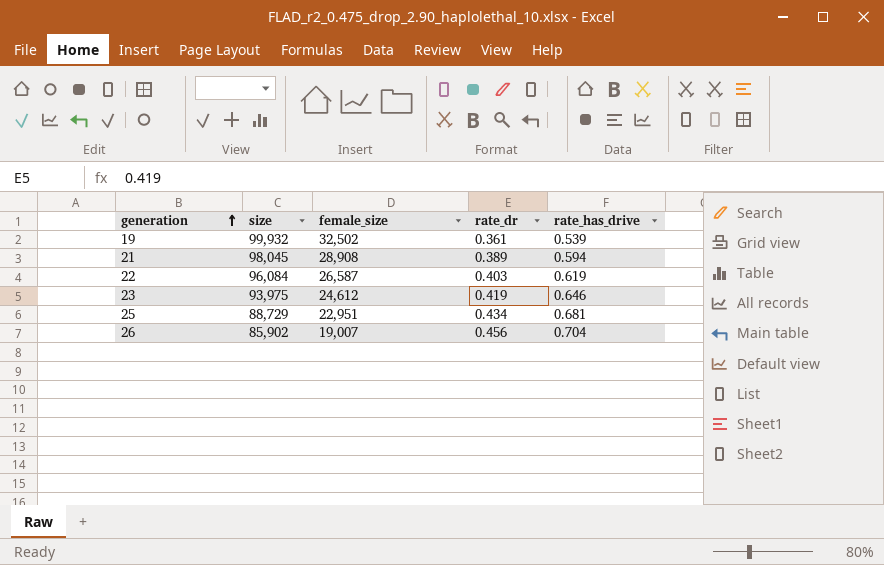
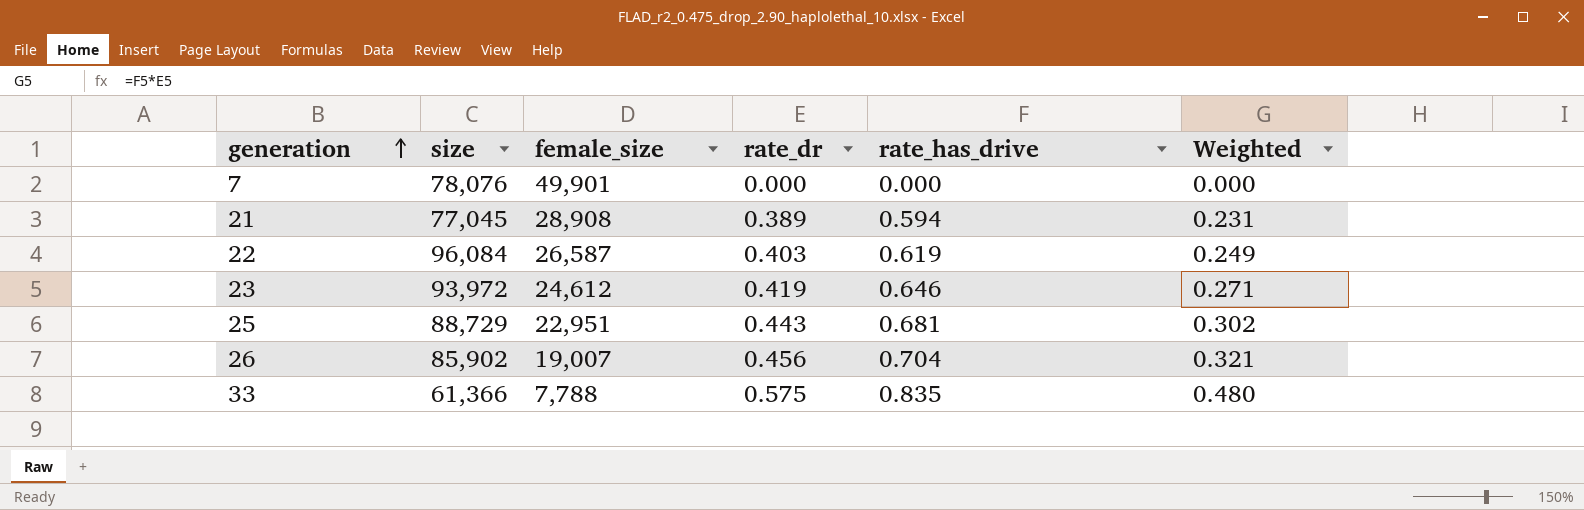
column Weighted | formula: none -> [rate_dr] * [rate_has_drive]
row 19: 99,932 | 32,502 | 0.361 | 0.539 -> none
row 7: none -> 78,076 | 49,901 | 0.000 | 0.000 | 0.000
21 | size: 98,045 -> 77,045
23 | size: 93,975 -> 93,972
25 | rate_dr: 0.434 -> 0.443
row 33: none -> 61,366 | 7,788 | 0.575 | 0.835 | 0.480

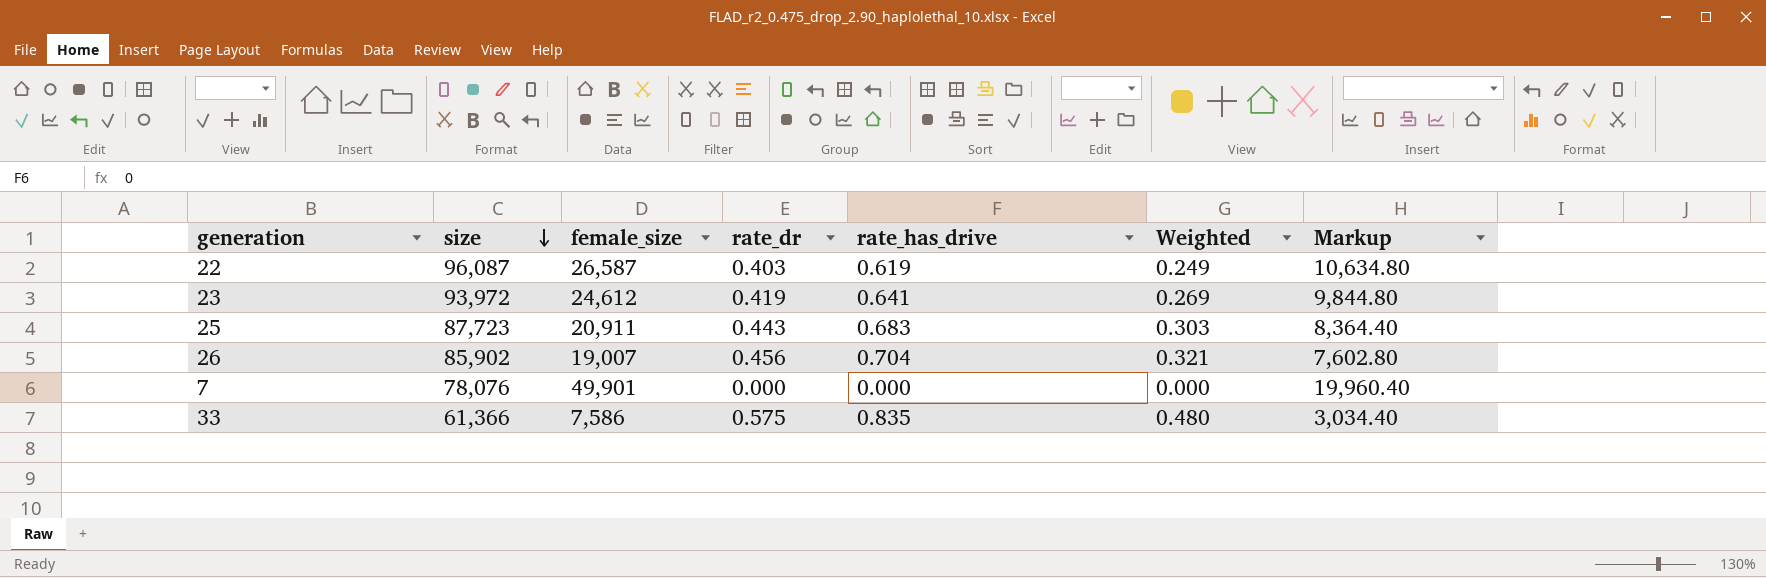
row order: generation ascending -> size descending
column Markup | formula: none -> [female_size] * 0.4
row 21: 77,045 | 28,908 | 0.389 | 0.594 | 0.231 -> none
22 | size: 96,084 -> 96,087
23 | rate_has_drive: 0.646 -> 0.641
23 | Weighted: 0.271 -> 0.269
25 | size: 88,729 -> 87,723
25 | female_size: 22,951 -> 20,911
25 | rate_has_drive: 0.681 -> 0.683
25 | Weighted: 0.302 -> 0.303
33 | female_size: 7,788 -> 7,586

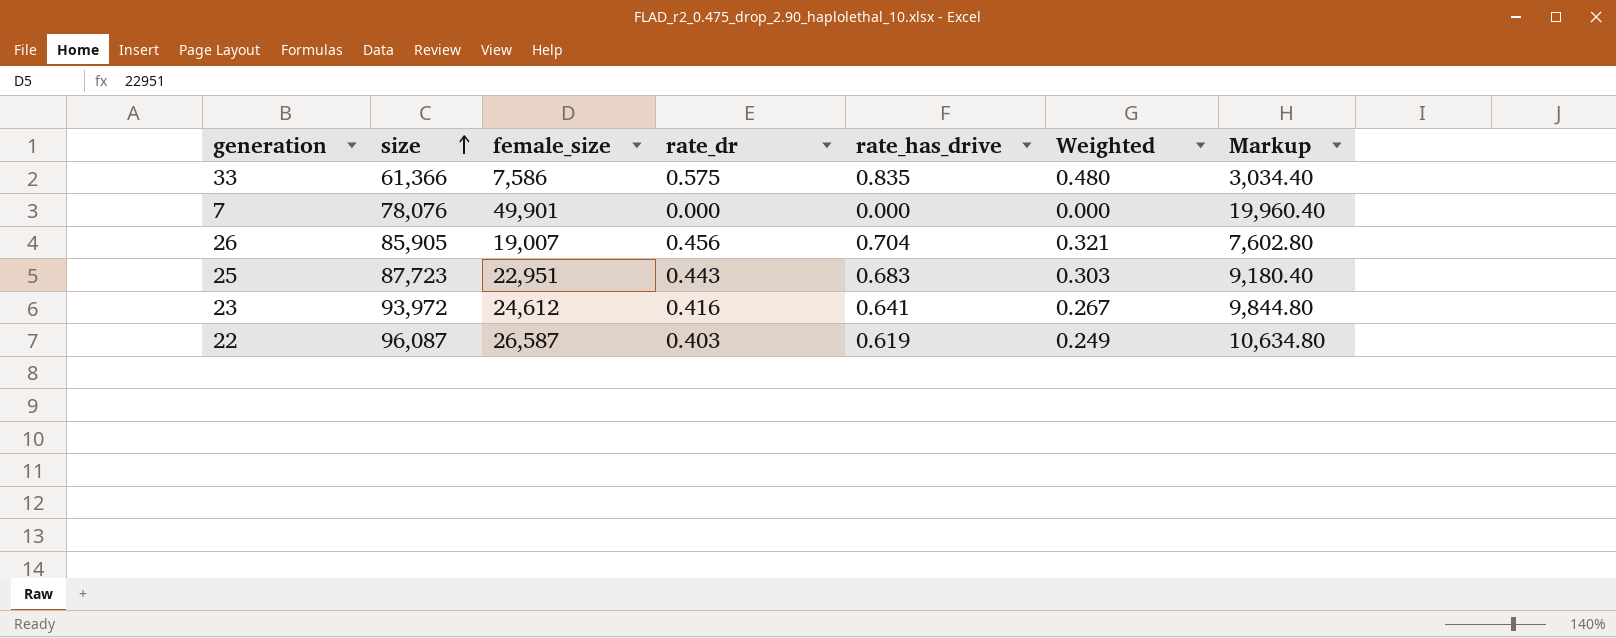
row order: size descending -> size ascending
26 | size: 85,902 -> 85,905
25 | female_size: 20,911 -> 22,951
25 | Markup: 8,364.40 -> 9,180.40
23 | rate_dr: 0.419 -> 0.416
23 | Weighted: 0.269 -> 0.267

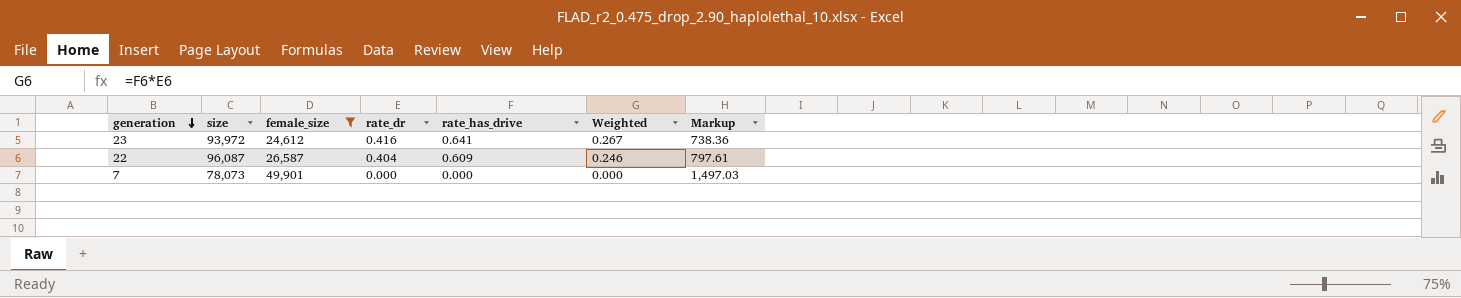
filter: none -> female_size >= 24,612
row order: size ascending -> generation descending
column Markup | formula: [female_size] * 0.4 -> [female_size] * 0.03
22 | rate_dr: 0.403 -> 0.404
22 | rate_has_drive: 0.619 -> 0.609
22 | Weighted: 0.249 -> 0.246
7 | size: 78,076 -> 78,073

